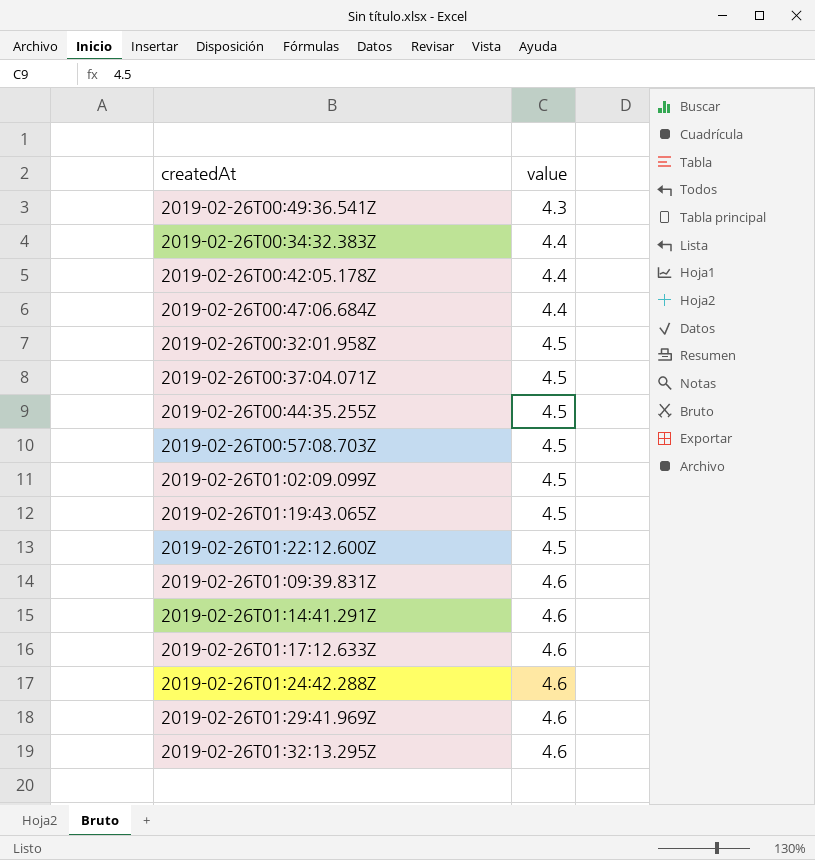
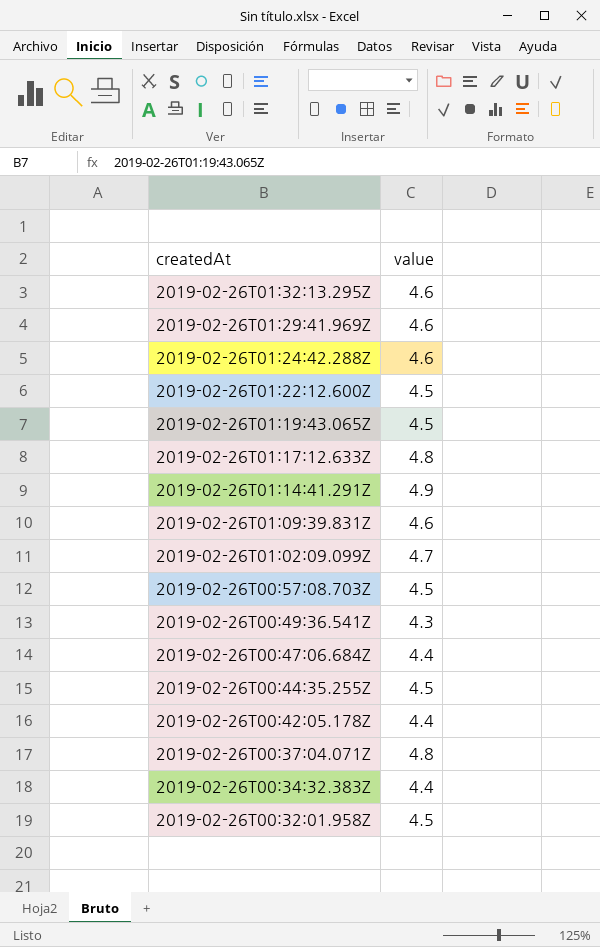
row order: value ascending -> createdAt descending
2019-02-26T01:17:12.633Z | value: 4.6 -> 4.8
2019-02-26T01:14:41.291Z | value: 4.6 -> 4.9
2019-02-26T01:02:09.099Z | value: 4.5 -> 4.7
2019-02-26T00:37:04.071Z | value: 4.5 -> 4.8

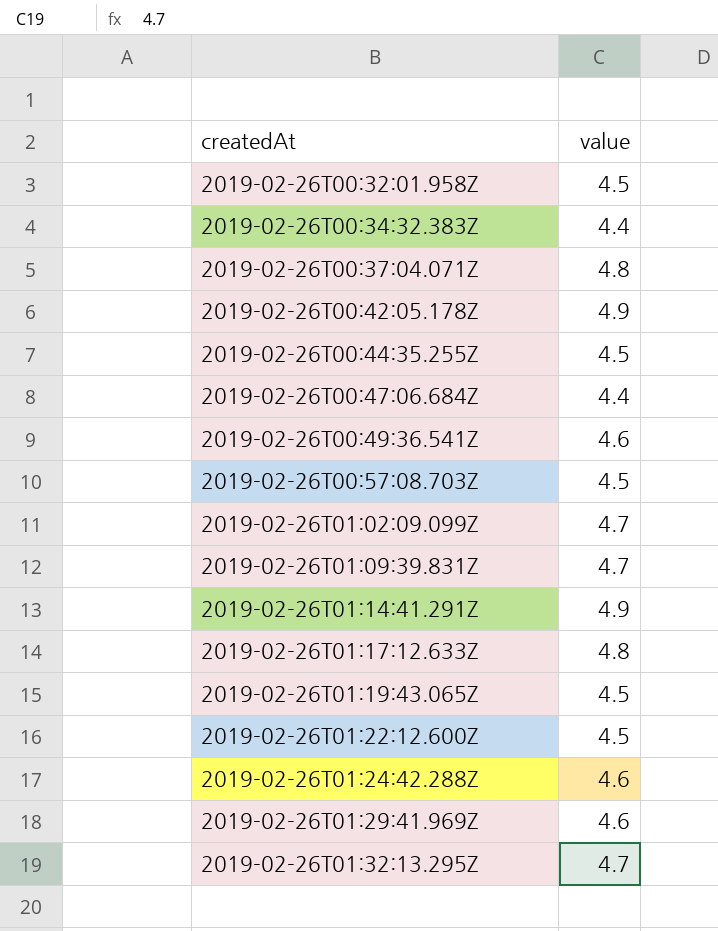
row order: createdAt descending -> createdAt ascending
2019-02-26T00:42:05.178Z | value: 4.4 -> 4.9
2019-02-26T00:49:36.541Z | value: 4.3 -> 4.6
2019-02-26T01:09:39.831Z | value: 4.6 -> 4.7
2019-02-26T01:32:13.295Z | value: 4.6 -> 4.7

